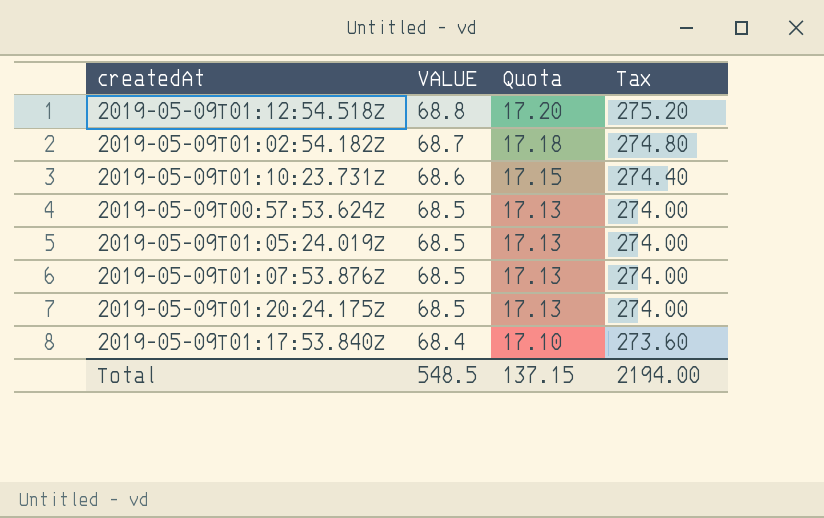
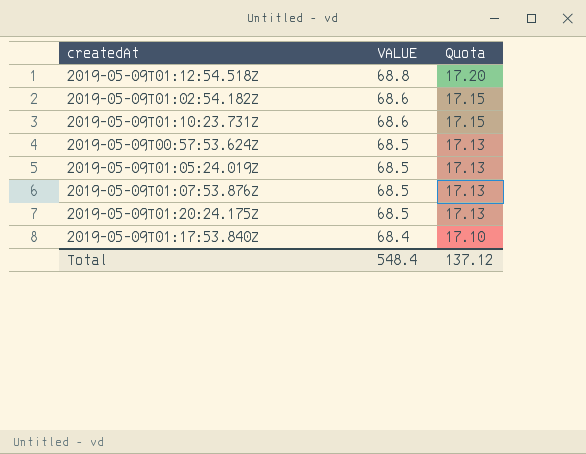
column Tax | formula: [VALUE] * 4 -> none
2019-05-09T01:02:54.182Z | VALUE: 68.7 -> 68.6
2019-05-09T01:02:54.182Z | Quota: 17.18 -> 17.15
Total | VALUE: 548.5 -> 548.4
Total | Quota: 137.15 -> 137.12

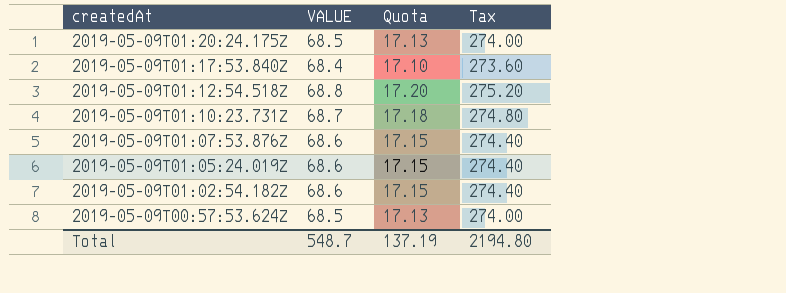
row order: VALUE descending -> createdAt descending
column Tax | formula: none -> [VALUE] * 4
2019-05-09T01:10:23.731Z | VALUE: 68.6 -> 68.7
2019-05-09T01:10:23.731Z | Quota: 17.15 -> 17.18
2019-05-09T01:07:53.876Z | VALUE: 68.5 -> 68.6
2019-05-09T01:07:53.876Z | Quota: 17.13 -> 17.15
2019-05-09T01:05:24.019Z | VALUE: 68.5 -> 68.6
2019-05-09T01:05:24.019Z | Quota: 17.13 -> 17.15
Total | VALUE: 548.4 -> 548.7
Total | Quota: 137.12 -> 137.19

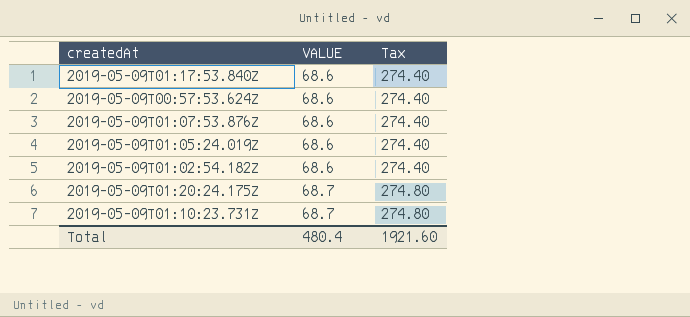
row order: createdAt descending -> VALUE ascending
column Quota | formula: [VALUE] * 0.25 -> none
row 2019-05-09T01:12:54.518Z: 68.8 | 17.20 | 275.20 -> none
2019-05-09T01:17:53.840Z | VALUE: 68.4 -> 68.6
2019-05-09T01:17:53.840Z | Tax: 273.60 -> 274.40
2019-05-09T00:57:53.624Z | VALUE: 68.5 -> 68.6
2019-05-09T00:57:53.624Z | Tax: 274.00 -> 274.40
2019-05-09T01:20:24.175Z | VALUE: 68.5 -> 68.7
2019-05-09T01:20:24.175Z | Tax: 274.00 -> 274.80
Total | VALUE: 548.7 -> 480.4
Total | Tax: 2194.80 -> 1921.60

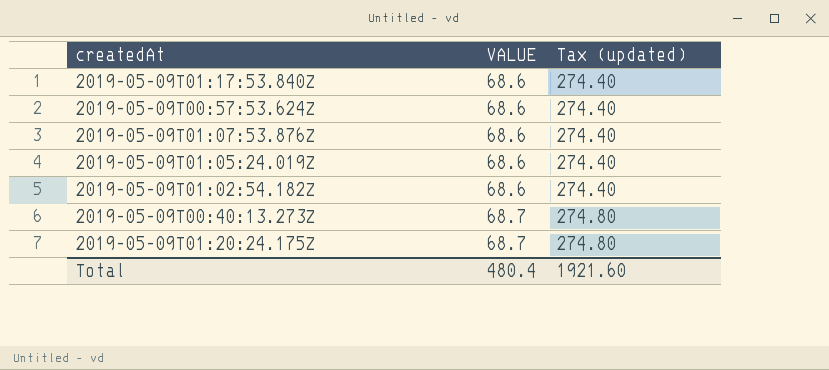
column name: Tax -> Tax (updated)
row 2019-05-09T01:10:23.731Z: 68.7 | 274.80 -> none
row 2019-05-09T00:40:13.273Z: none -> 68.7 | 274.80

